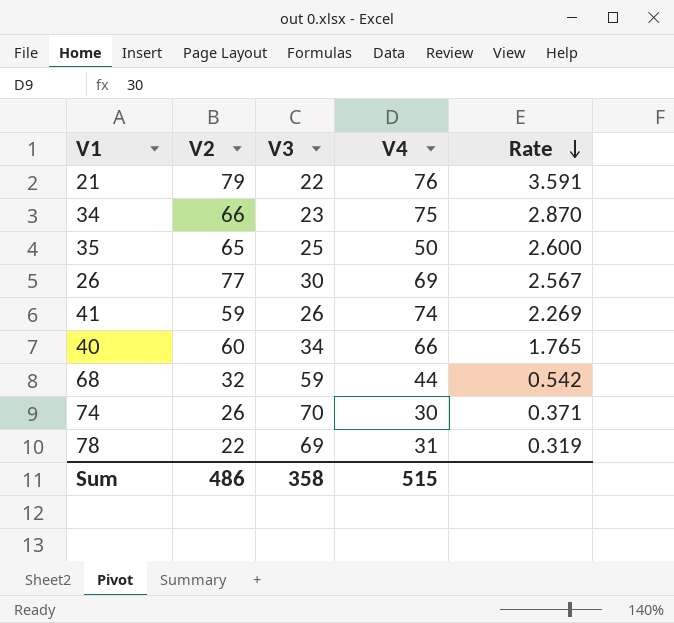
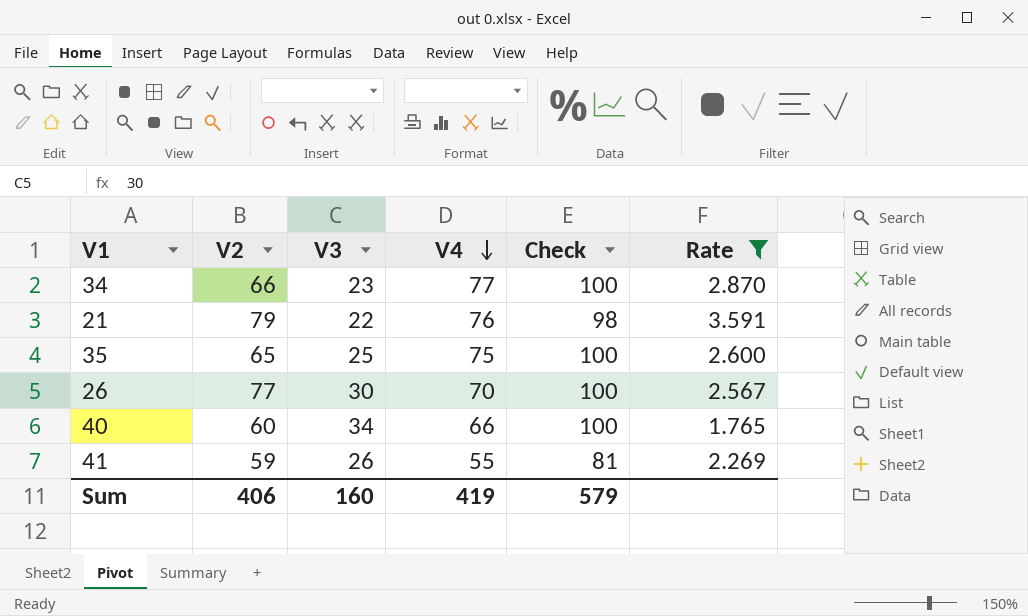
filter: none -> Rate >= 1.765
row order: Rate descending -> V4 descending
column Check | formula: none -> [V3] + [V4]
34 | V4: 75 -> 77
35 | V4: 50 -> 75
26 | V4: 69 -> 70
41 | V4: 74 -> 55
Sum | V2: 486 -> 406
Sum | V3: 358 -> 160
Sum | V4: 515 -> 419

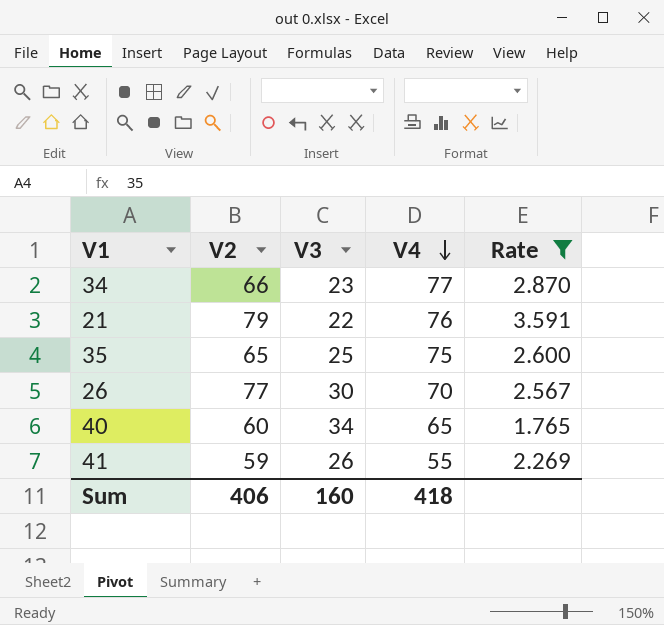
column Check | formula: [V3] + [V4] -> none
40 | V4: 66 -> 65
Sum | V4: 419 -> 418

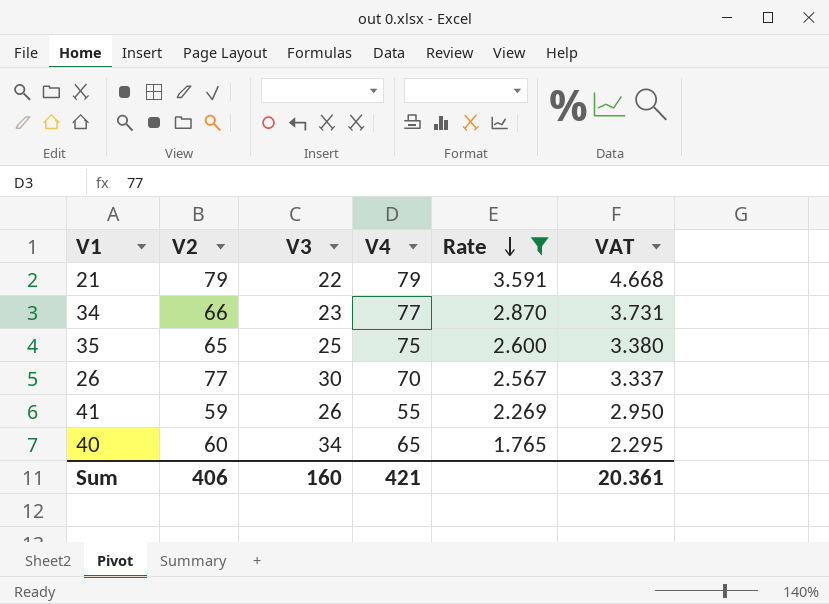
row order: V4 descending -> Rate descending
column VAT | formula: none -> [Rate] * 1.3
21 | V4: 76 -> 79
Sum | V4: 418 -> 421

